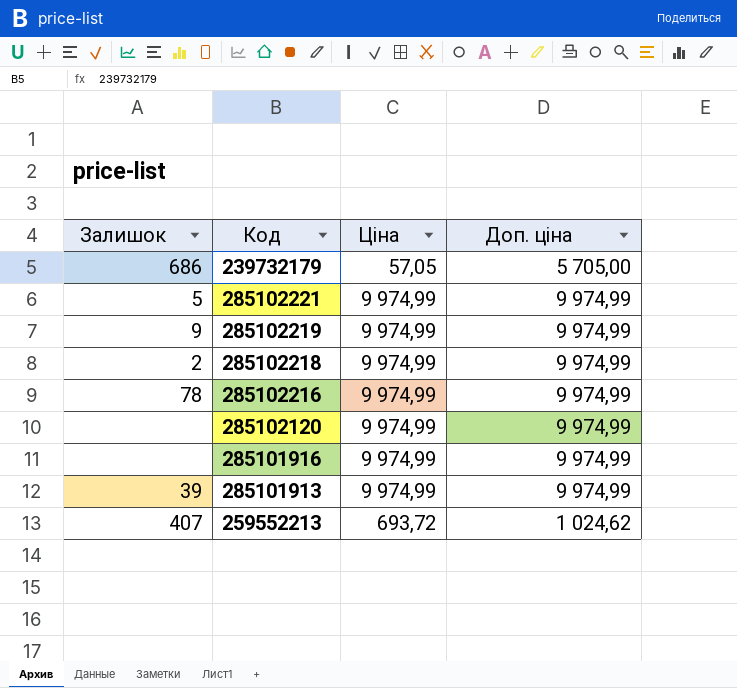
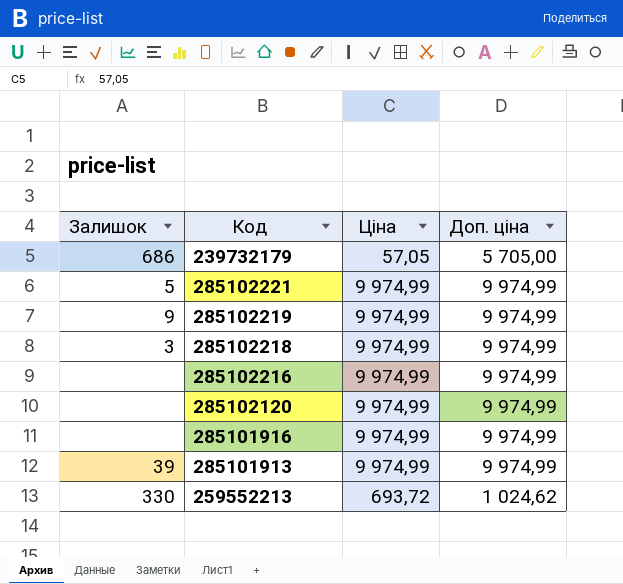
285102218 | Залишок: 2 -> 3
285102216 | Залишок: 78 -> none
259552213 | Залишок: 407 -> 330

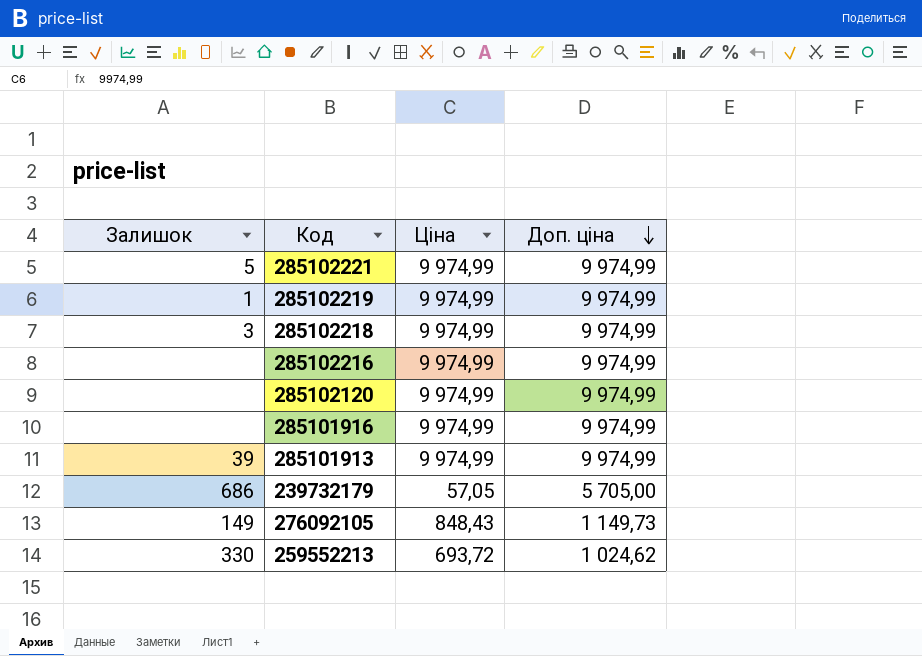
row order: none -> Доп. ціна descending
285102219 | Залишок: 9 -> 1
row 276092105: none -> 149 | 848,43 | 1 149,73

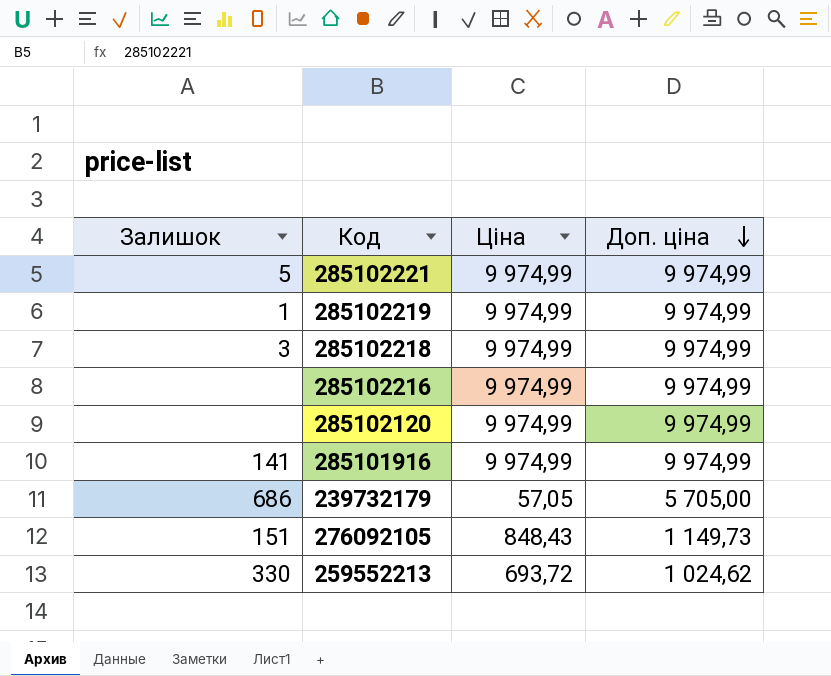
row 285101913: 39 | 9 974,99 | 9 974,99 -> none
285101916 | Залишок: none -> 141
276092105 | Залишок: 149 -> 151

